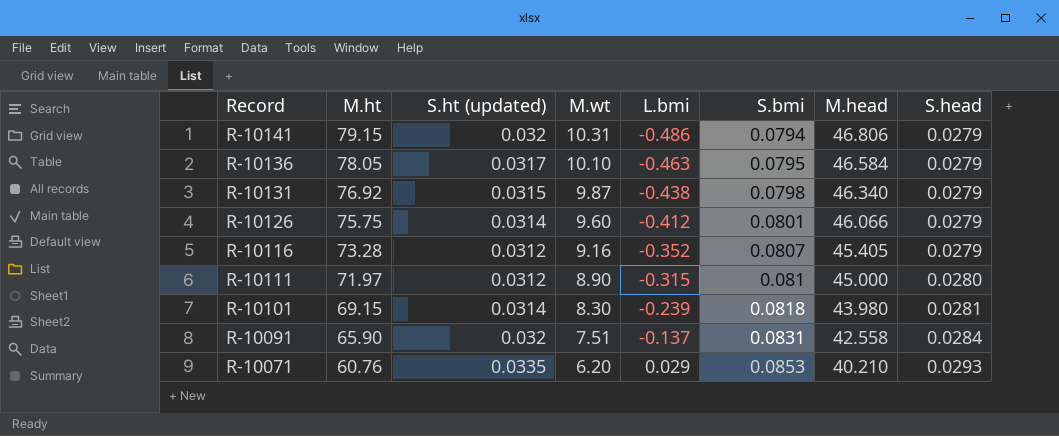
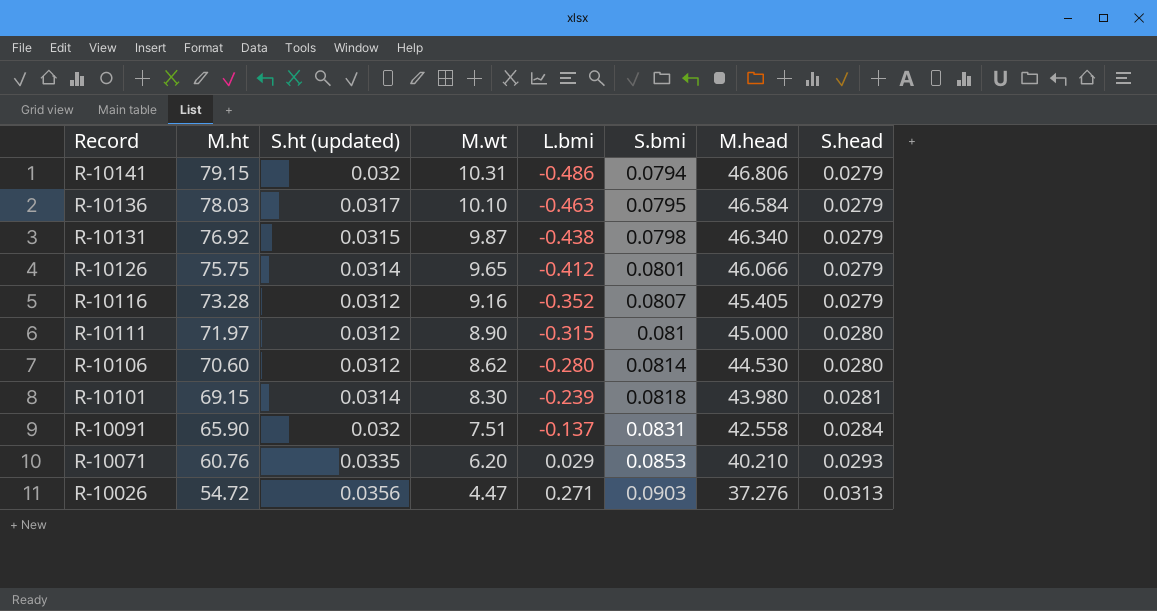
R-10136 | M.ht: 78.05 -> 78.03
R-10126 | M.wt: 9.60 -> 9.65
row R-10106: none -> 70.60 | 0.0312 | 8.62 | -0.280 | 0.0814 | 44.530 | 0.0280
row R-10026: none -> 54.72 | 0.0356 | 4.47 | 0.271 | 0.0903 | 37.276 | 0.0313

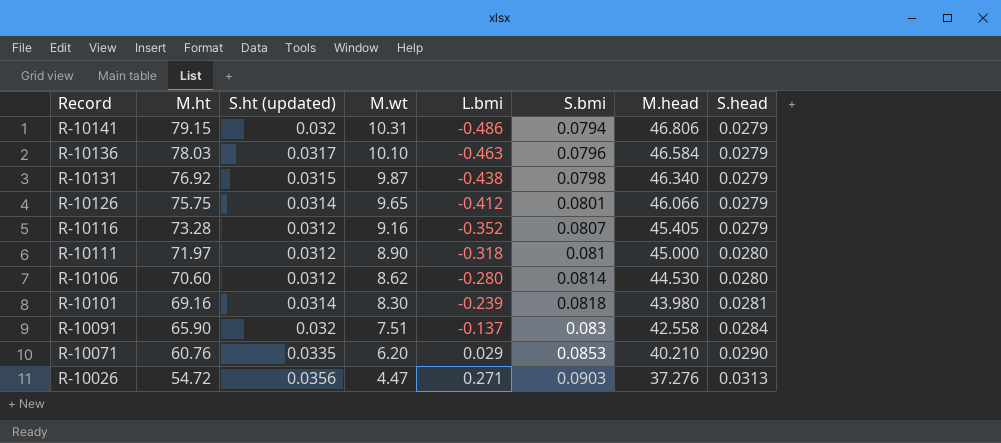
R-10136 | S.bmi: 0.0795 -> 0.0796
R-10111 | L.bmi: -0.315 -> -0.318
R-10101 | M.ht: 69.15 -> 69.16
R-10091 | S.bmi: 0.0831 -> 0.083
R-10071 | S.head: 0.0293 -> 0.0290

